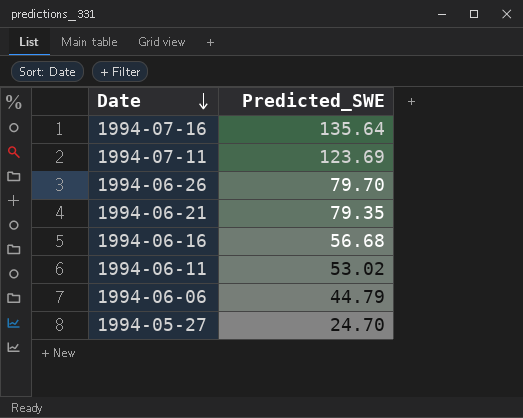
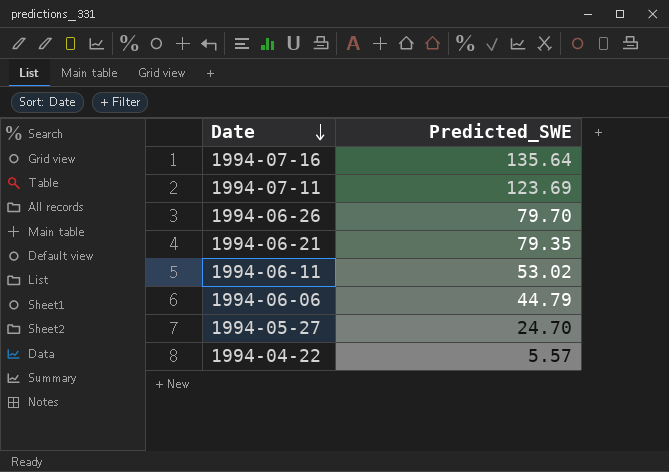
row 1994-06-16: 56.68 -> none
row 1994-04-22: none -> 5.57

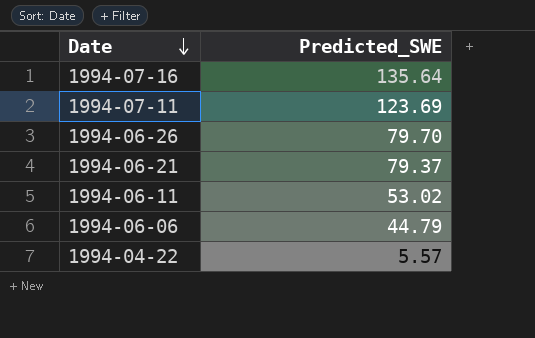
row 1994-05-27: 24.70 -> none
1994-06-21 | Predicted_SWE: 79.35 -> 79.37

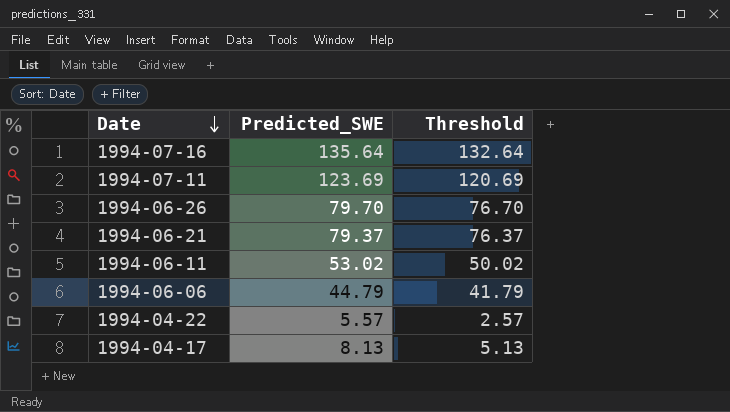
column Threshold | formula: none -> [Predicted_SWE] - 3
row 1994-04-17: none -> 8.13 | 5.13

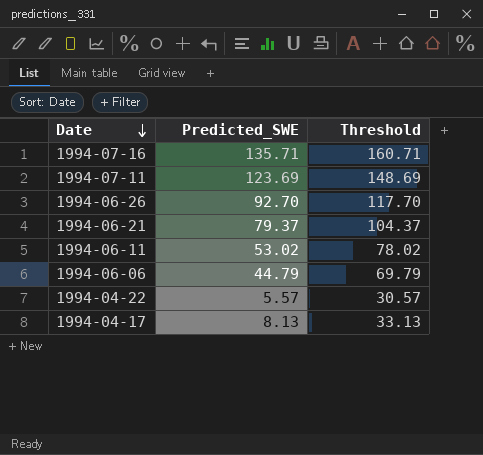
column Threshold | formula: [Predicted_SWE] - 3 -> [Predicted_SWE] + 25
1994-07-16 | Predicted_SWE: 135.64 -> 135.71
1994-06-26 | Predicted_SWE: 79.70 -> 92.70

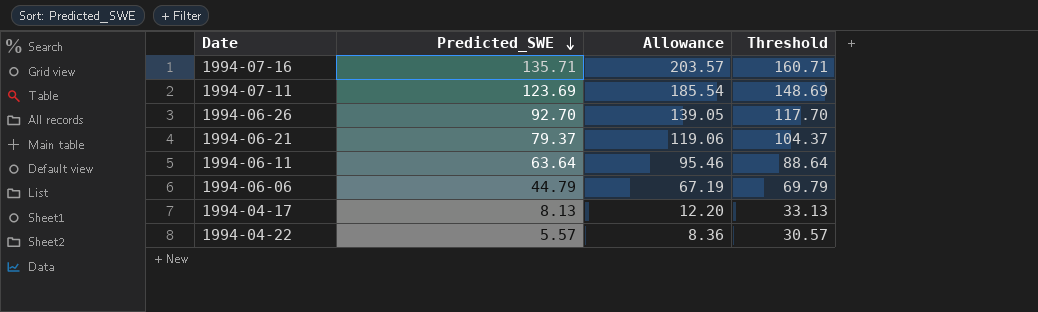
row order: Date descending -> Predicted_SWE descending
column Allowance | formula: none -> [Predicted_SWE] * 1.5
1994-06-11 | Predicted_SWE: 53.02 -> 63.64
1994-06-11 | Threshold: 78.02 -> 88.64

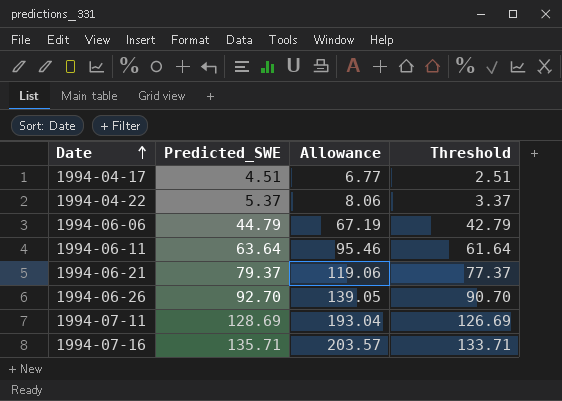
row order: Predicted_SWE descending -> Date ascending
column Threshold | formula: [Predicted_SWE] + 25 -> [Predicted_SWE] - 2
1994-04-17 | Predicted_SWE: 8.13 -> 4.51
1994-04-17 | Allowance: 12.20 -> 6.77
1994-04-22 | Predicted_SWE: 5.57 -> 5.37
1994-04-22 | Allowance: 8.36 -> 8.06
1994-07-11 | Predicted_SWE: 123.69 -> 128.69
1994-07-11 | Allowance: 185.54 -> 193.04

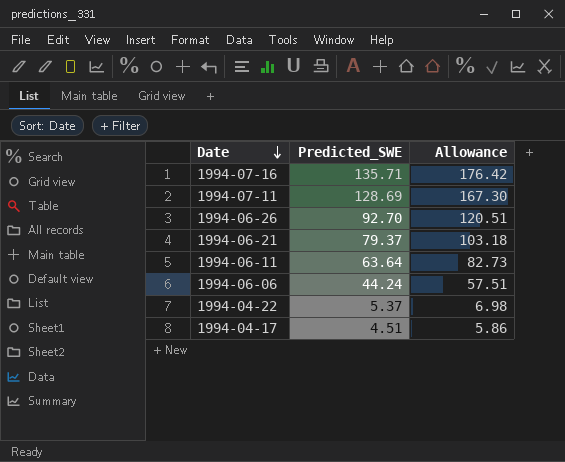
row order: Date ascending -> Date descending
column Threshold | formula: [Predicted_SWE] - 2 -> none
column Allowance | formula: [Predicted_SWE] * 1.5 -> [Predicted_SWE] * 1.3
1994-06-06 | Predicted_SWE: 44.79 -> 44.24

